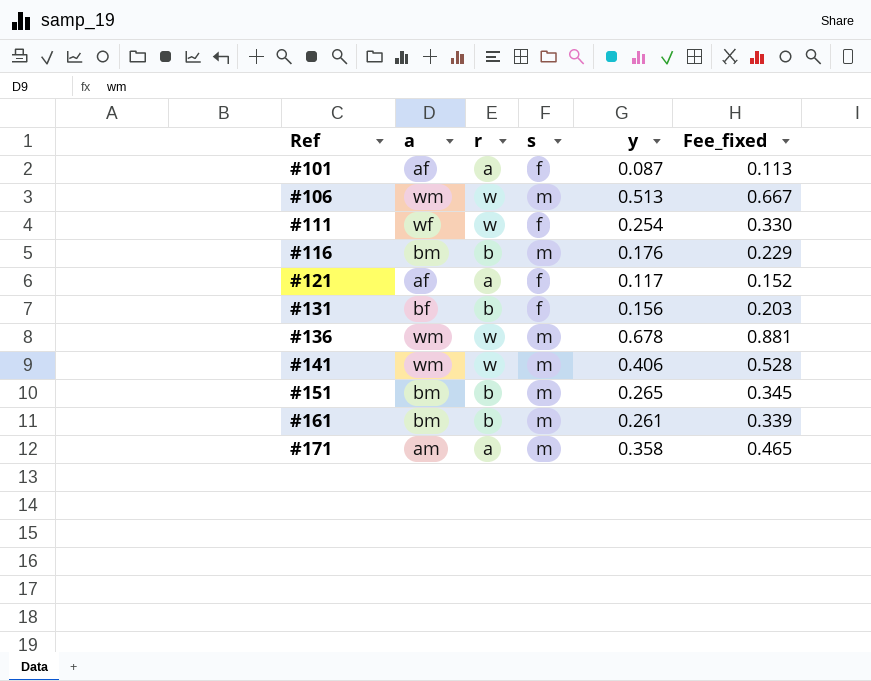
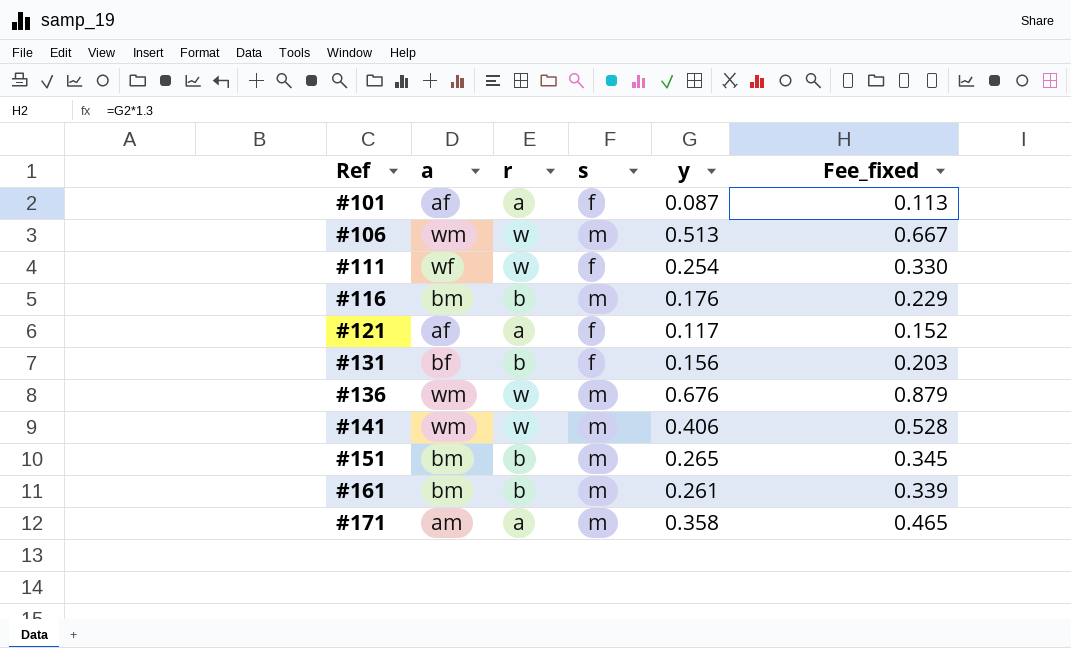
#136 | y: 0.678 -> 0.676
#136 | Fee_fixed: 0.881 -> 0.879

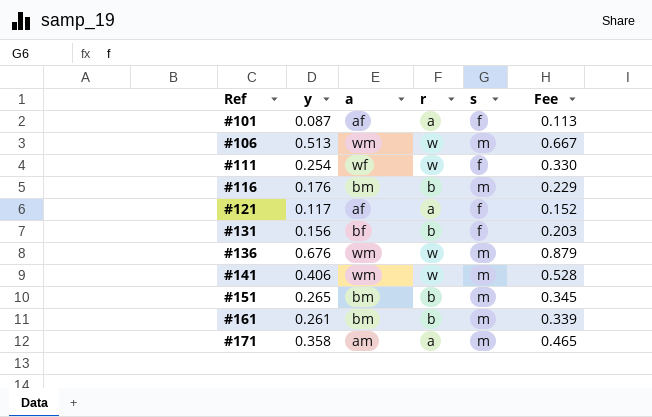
column y | position: 5 -> 2
column name: Fee_fixed -> Fee

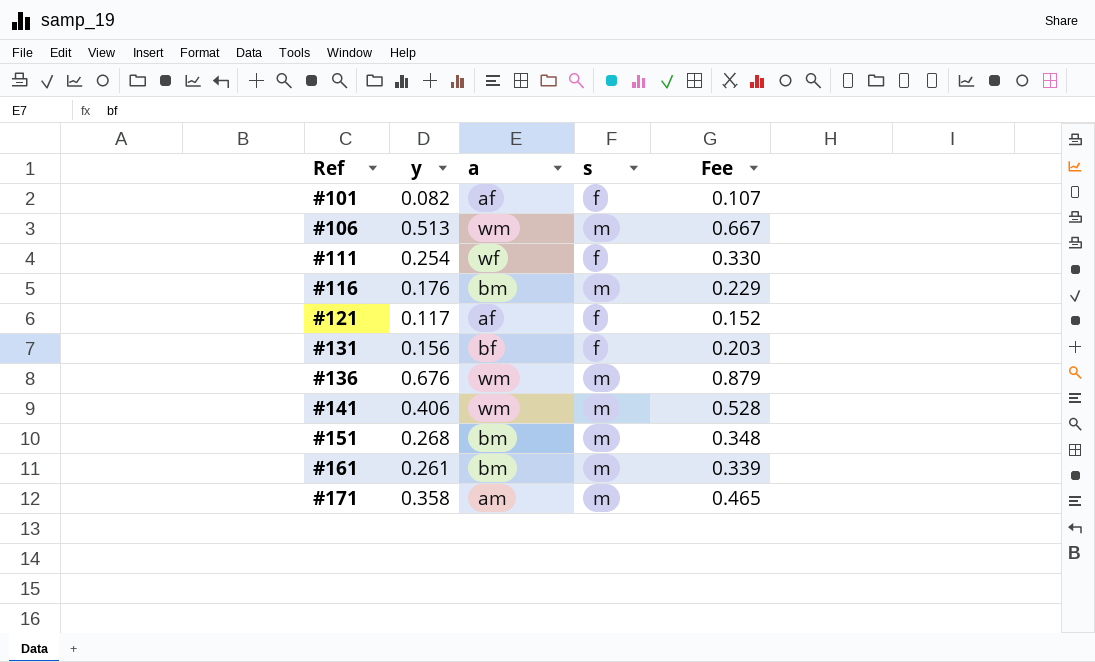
column r | position: 4 -> none
#101 | y: 0.087 -> 0.082
#101 | Fee: 0.113 -> 0.107
#151 | y: 0.265 -> 0.268
#151 | Fee: 0.345 -> 0.348

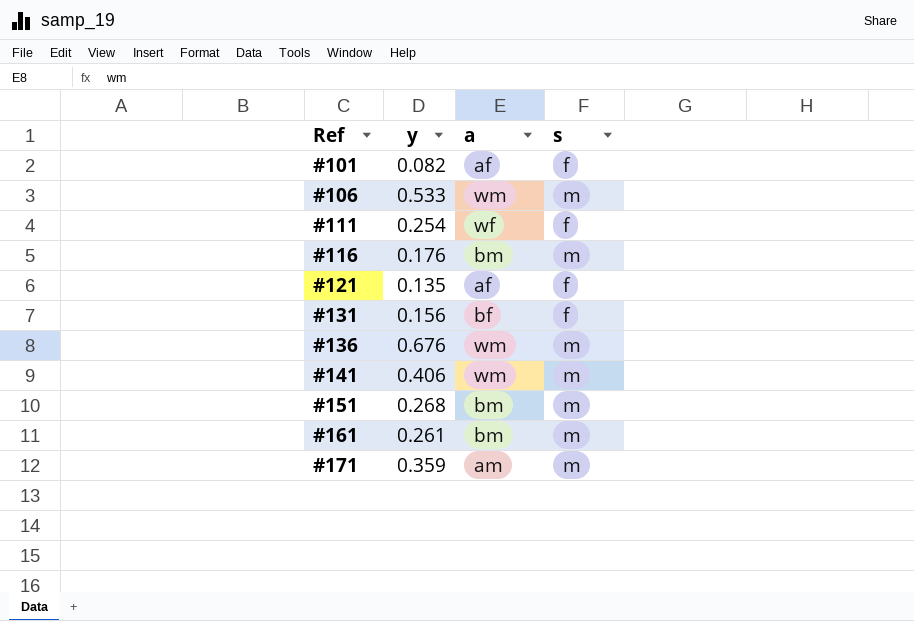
column Fee | formula: [y] * 1.3 -> none
#106 | y: 0.513 -> 0.533
#121 | y: 0.117 -> 0.135
#171 | y: 0.358 -> 0.359

